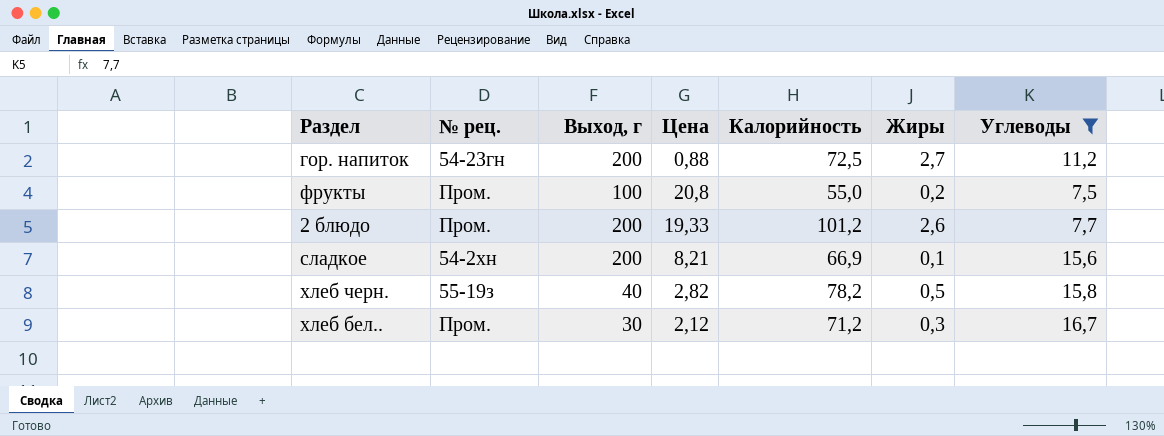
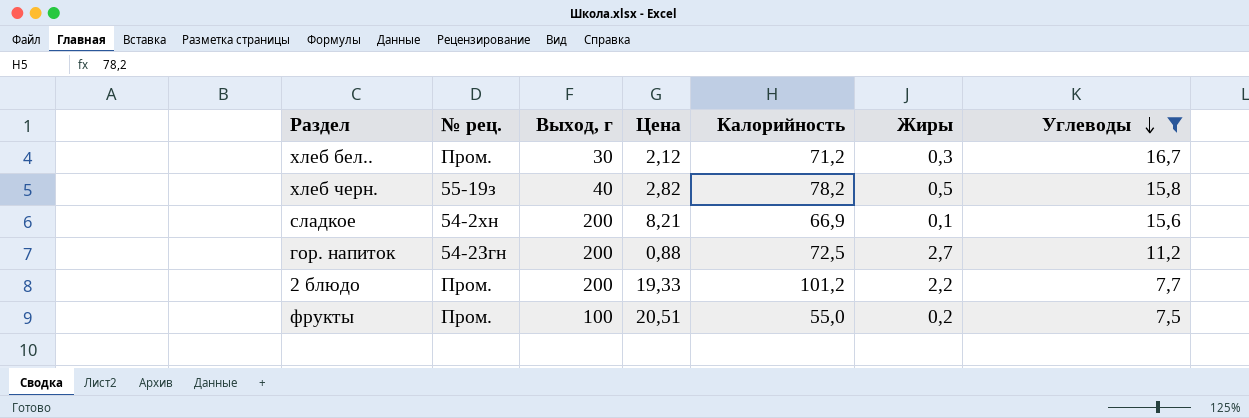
row order: none -> Углеводы descending
2 блюдо | Жиры: 2,6 -> 2,2
фрукты | Цена: 20,8 -> 20,51

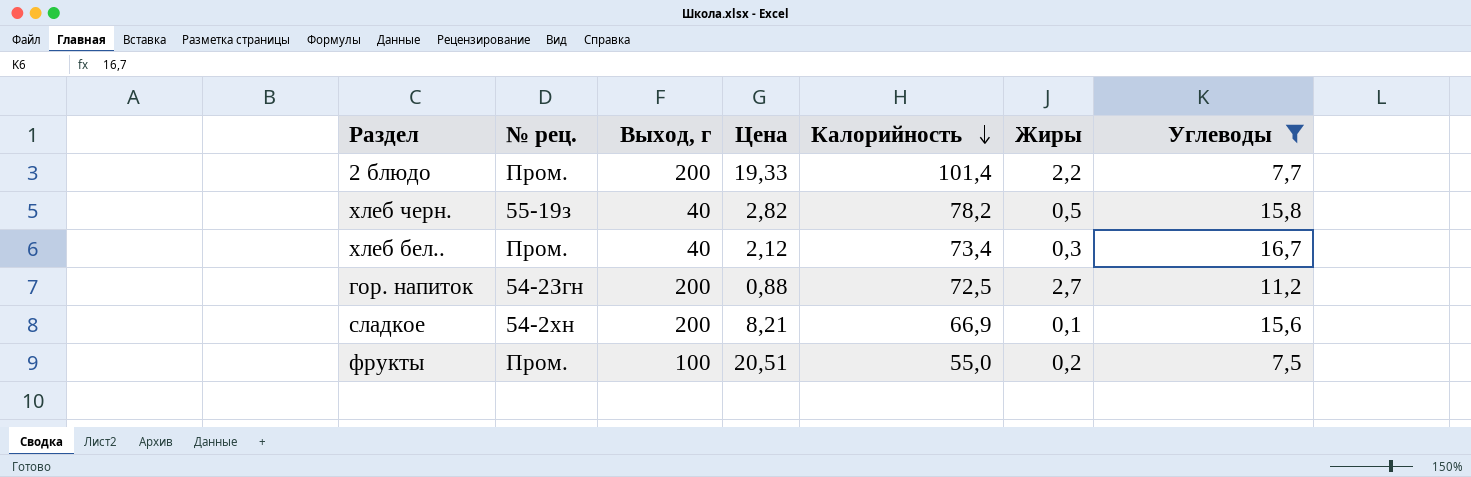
row order: Углеводы descending -> Калорийность descending
2 блюдо | Калорийность: 101,2 -> 101,4
хлеб бел.. | Выход, г: 30 -> 40
хлеб бел.. | Калорийность: 71,2 -> 73,4

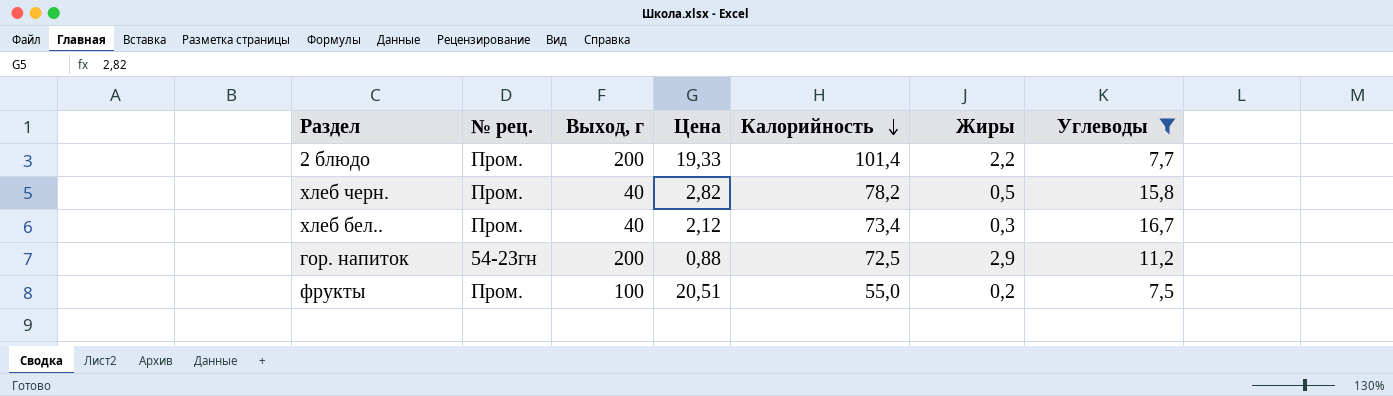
row сладкое: 54-2хн | 200 | 8,21 | 66,9 | 0,1 | 15,6 -> none
хлеб черн. | № рец.: 55-19з -> Пром.
гор. напиток | Жиры: 2,7 -> 2,9

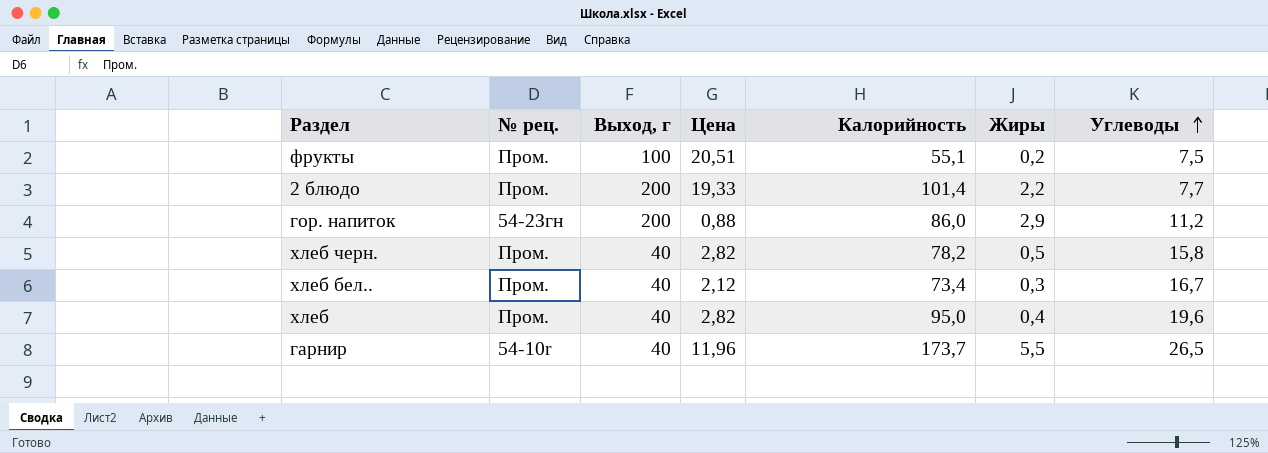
filter: Углеводы <= 16,7 -> none
row order: Калорийность descending -> Углеводы ascending
фрукты | Калорийность: 55,0 -> 55,1
гор. напиток | Калорийность: 72,5 -> 86,0

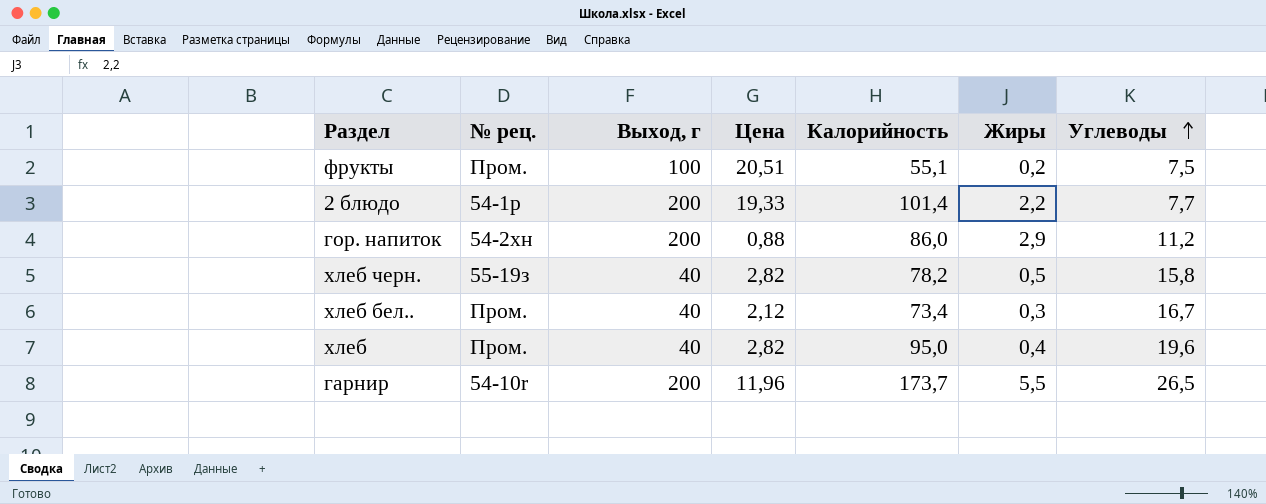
2 блюдо | № рец.: Пром. -> 54-1p
гор. напиток | № рец.: 54-2Згн -> 54-2хн
хлеб черн. | № рец.: Пром. -> 55-19з
гарнир | Выход, г: 40 -> 200

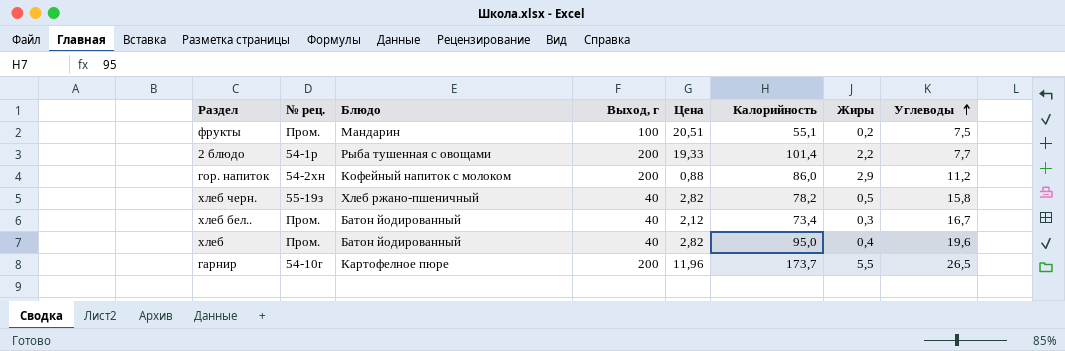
column Блюдо | position: none -> 3

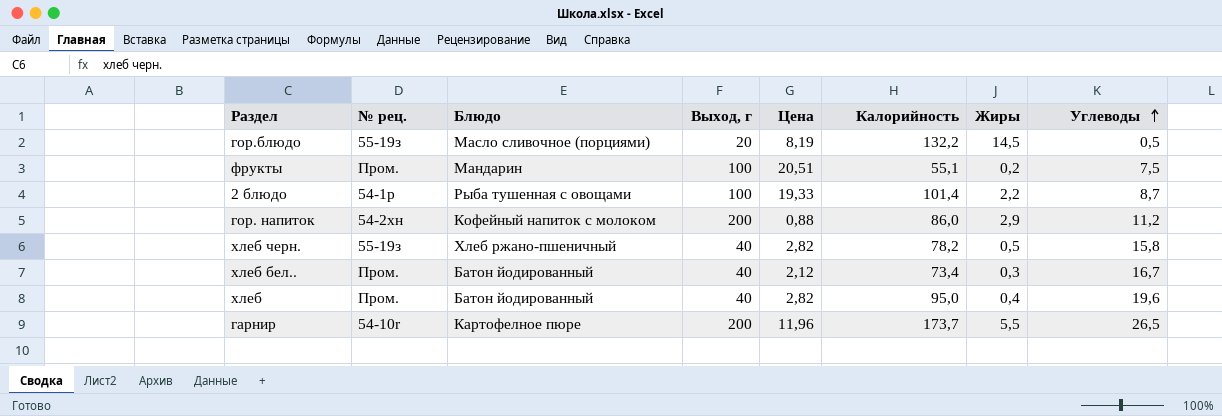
row гор.блюдо: none -> 55-19з | Масло сливочное (порциями) | 20 | 8,19 | 132,2 | 14,5 | 0,5
2 блюдо | Выход, г: 200 -> 100
2 блюдо | Углеводы: 7,7 -> 8,7

